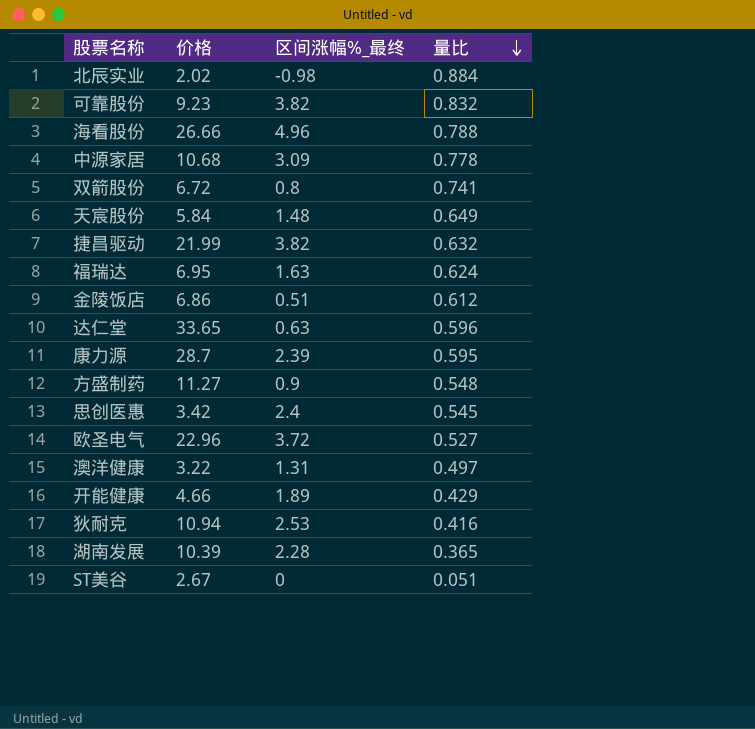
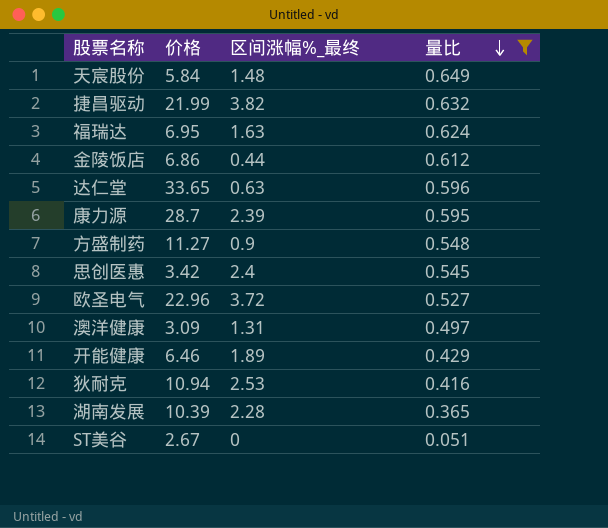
filter: none -> 量比 <= 0.649
金陵饭店 | 区间涨幅%_最终: 0.51 -> 0.44
澳洋健康 | 价格: 3.22 -> 3.09
开能健康 | 价格: 4.66 -> 6.46

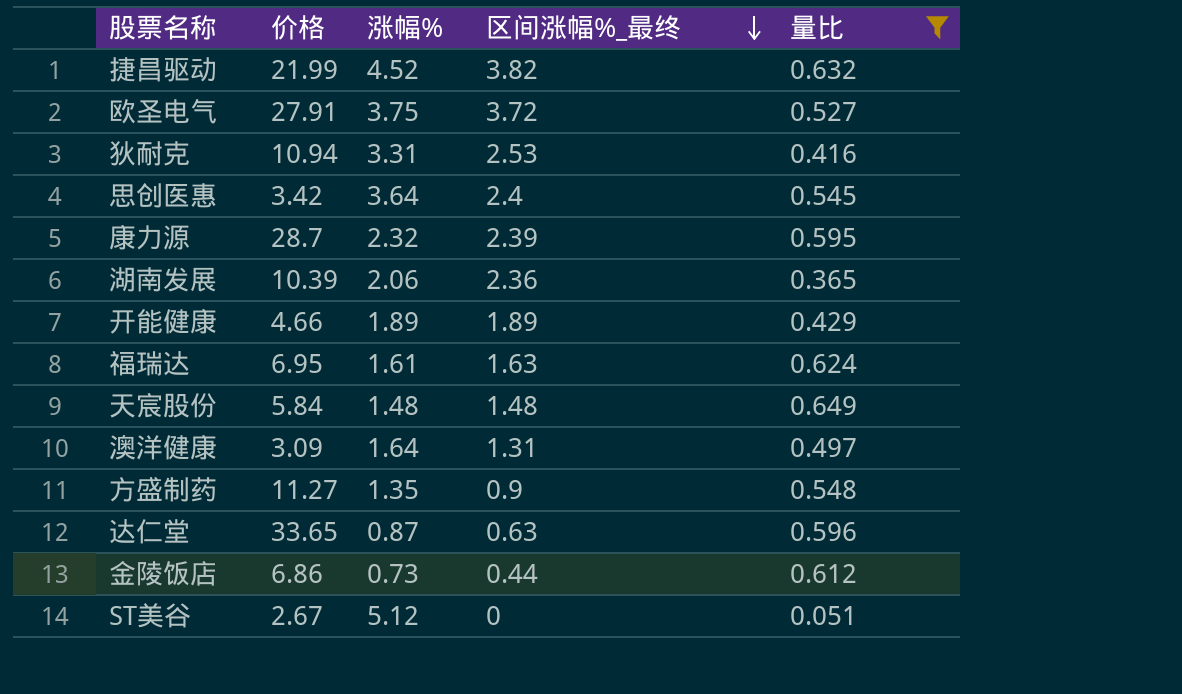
row order: 量比 descending -> 区间涨幅%_最终 descending
column 涨幅% | position: none -> 3
欧圣电气 | 价格: 22.96 -> 27.91
湖南发展 | 区间涨幅%_最终: 2.28 -> 2.36
开能健康 | 价格: 6.46 -> 4.66

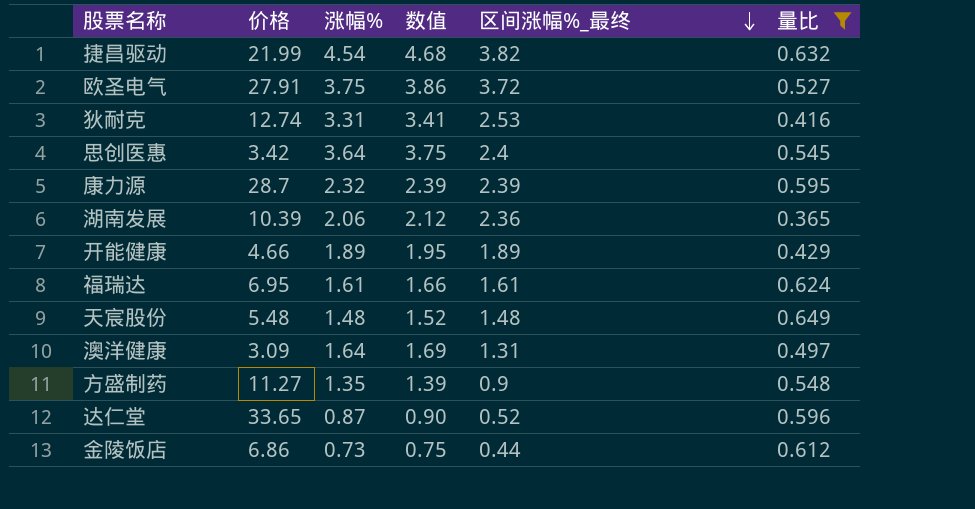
column 数值 | formula: none -> [涨幅%] * 1.03
row ST美谷: 2.67 | 5.12 | 0 | 0.051 -> none
捷昌驱动 | 涨幅%: 4.52 -> 4.54
狄耐克 | 价格: 10.94 -> 12.74
福瑞达 | 区间涨幅%_最终: 1.63 -> 1.61
天宸股份 | 价格: 5.84 -> 5.48
达仁堂 | 区间涨幅%_最终: 0.63 -> 0.52

